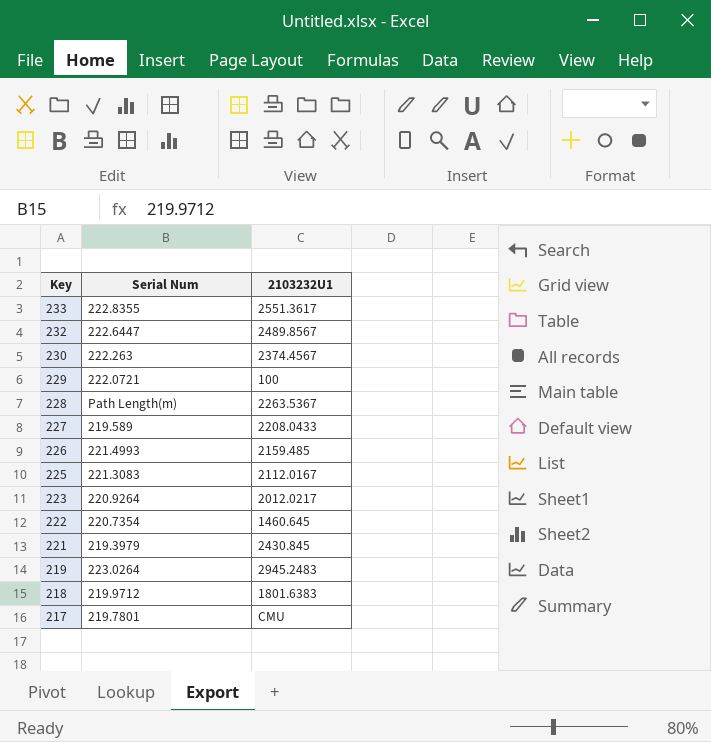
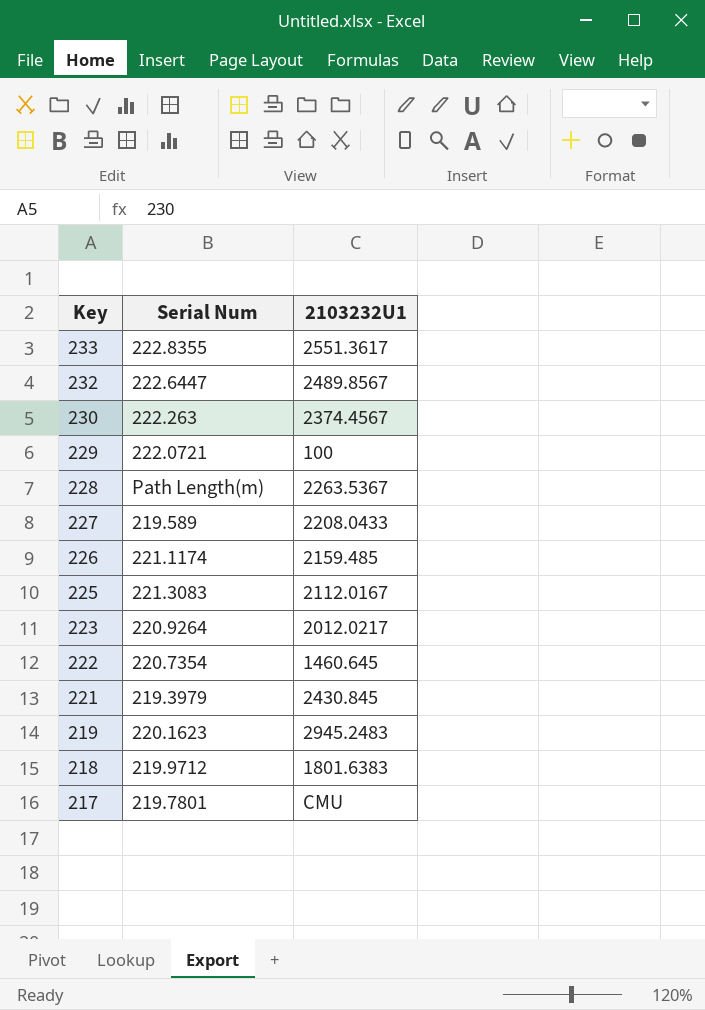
226 | Serial Num: 221.4993 -> 221.1174
219 | Serial Num: 223.0264 -> 220.1623

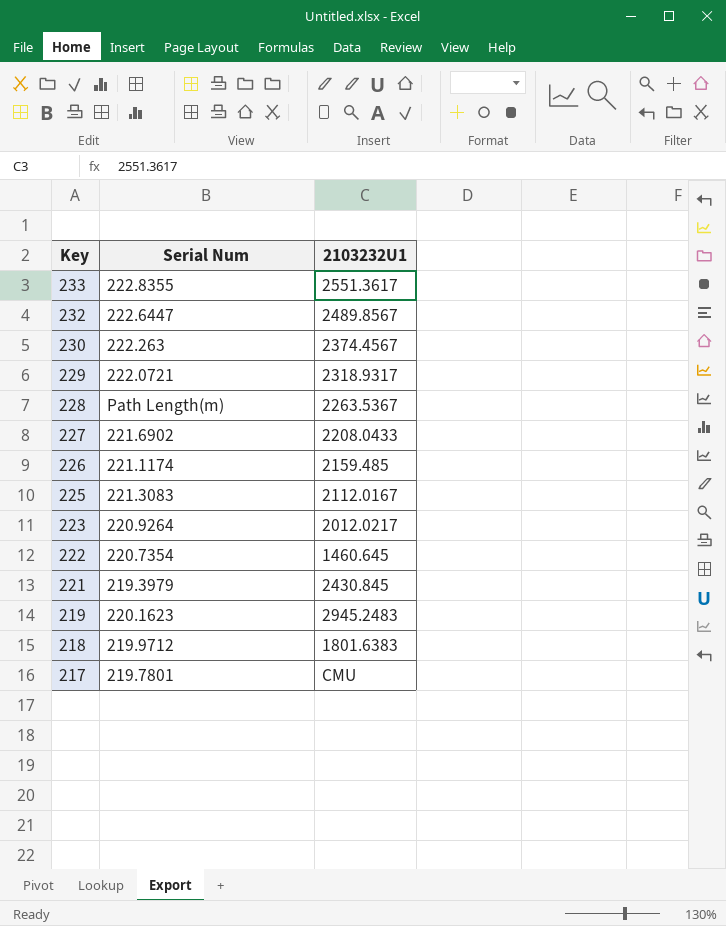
229 | 2103232U1: 100 -> 2318.9317
227 | Serial Num: 219.589 -> 221.6902

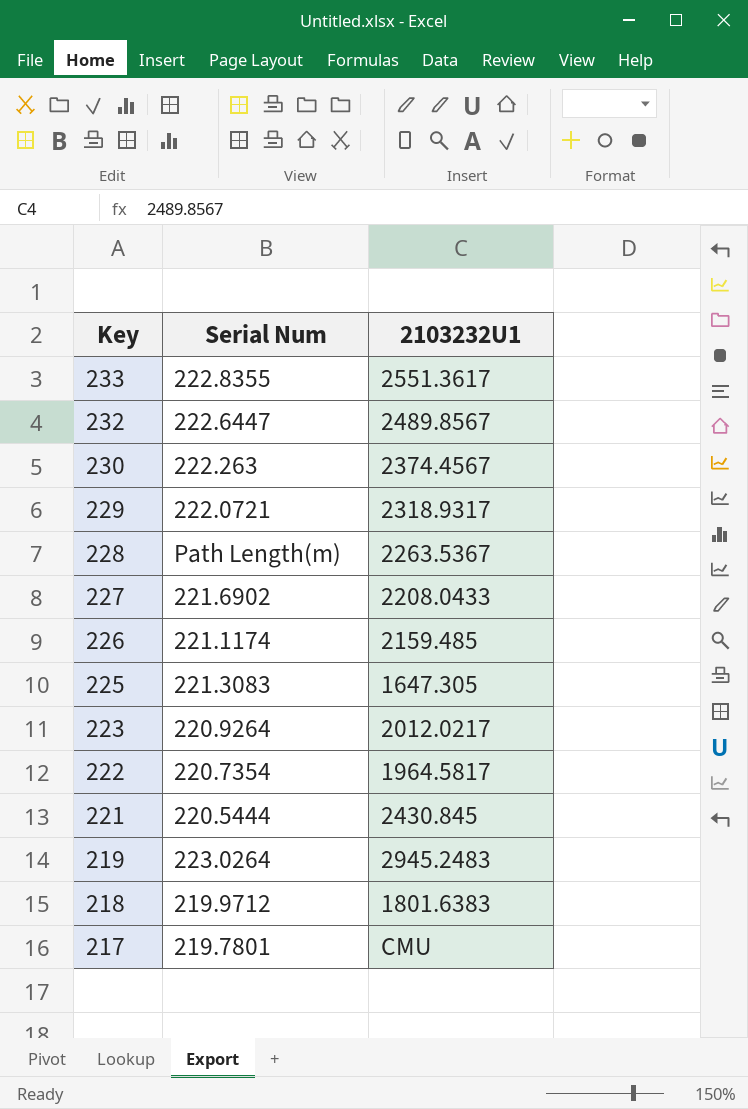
225 | 2103232U1: 2112.0167 -> 1647.305
222 | 2103232U1: 1460.645 -> 1964.5817
221 | Serial Num: 219.3979 -> 220.5444
219 | Serial Num: 220.1623 -> 223.0264

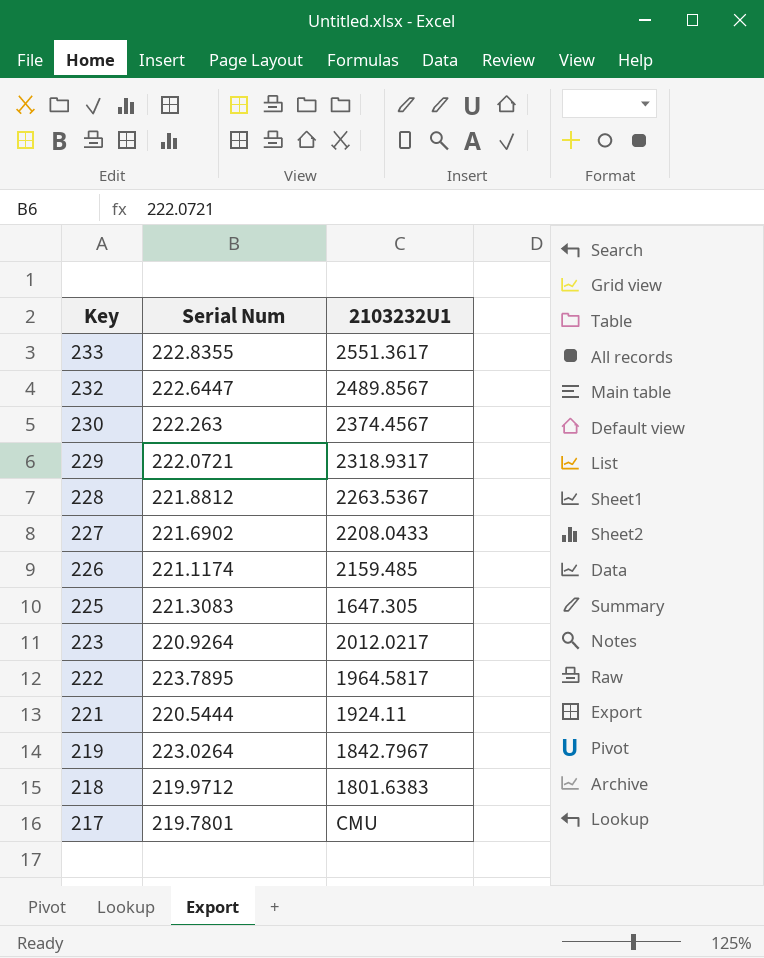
228 | Serial Num: Path Length(m) -> 221.8812
222 | Serial Num: 220.7354 -> 223.7895
221 | 2103232U1: 2430.845 -> 1924.11
219 | 2103232U1: 2945.2483 -> 1842.7967

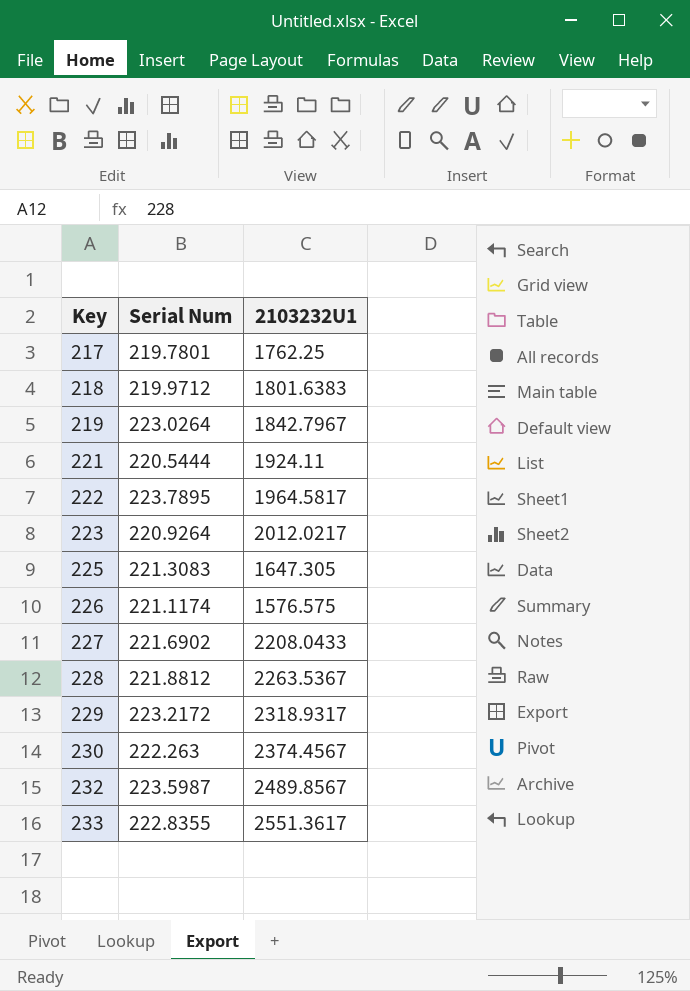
row order: Key descending -> Key ascending
217 | 2103232U1: CMU -> 1762.25
226 | 2103232U1: 2159.485 -> 1576.575
229 | Serial Num: 222.0721 -> 223.2172
232 | Serial Num: 222.6447 -> 223.5987

